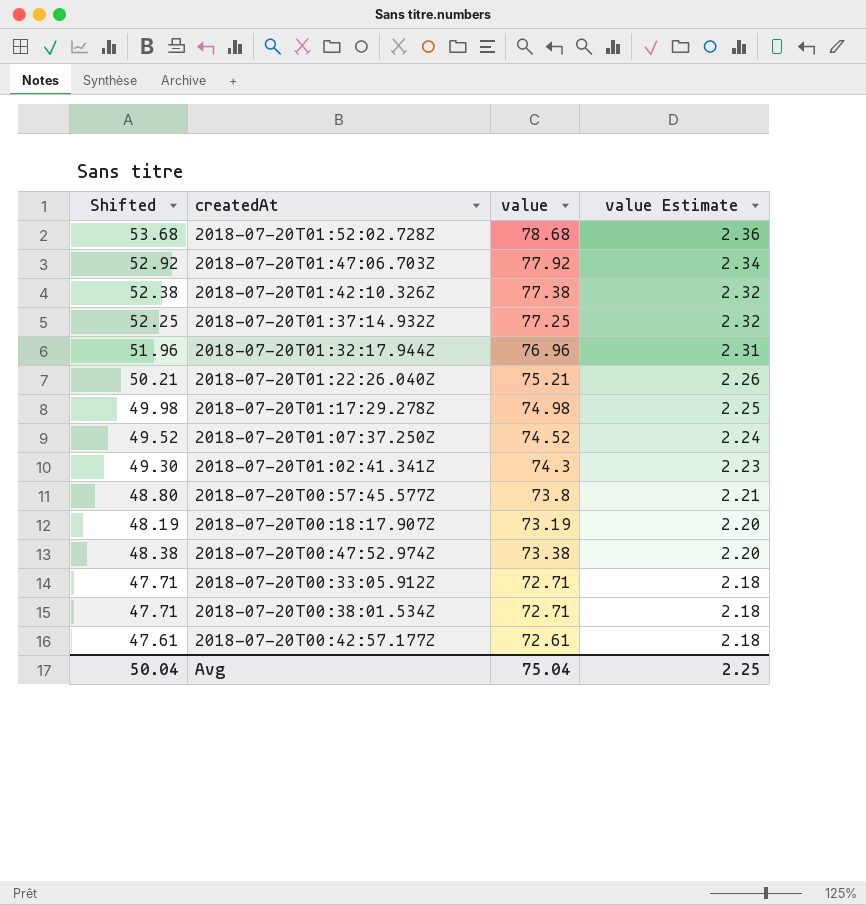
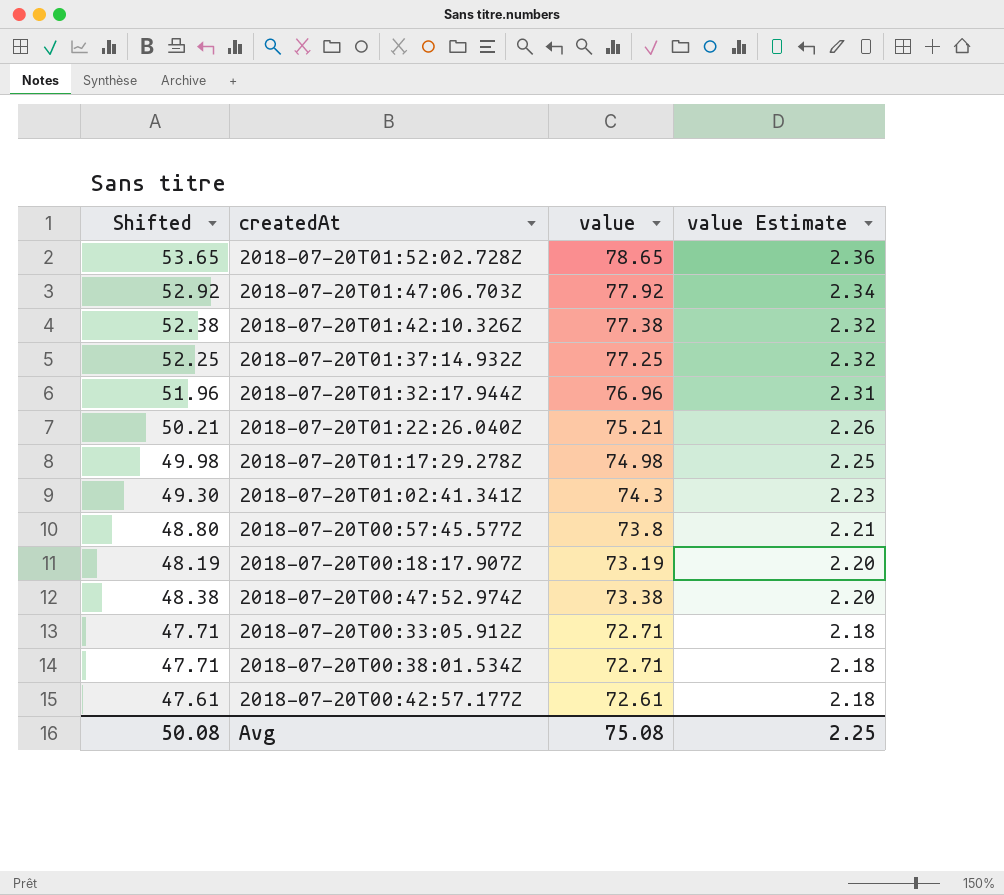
row 2018-07-20T01:07:37.250Z: 49.52 | 74.52 | 2.24 -> none
2018-07-20T01:52:02.728Z | Shifted: 53.68 -> 53.65
2018-07-20T01:52:02.728Z | value: 78.68 -> 78.65
Avg | Shifted: 50.04 -> 50.08
Avg | value: 75.04 -> 75.08

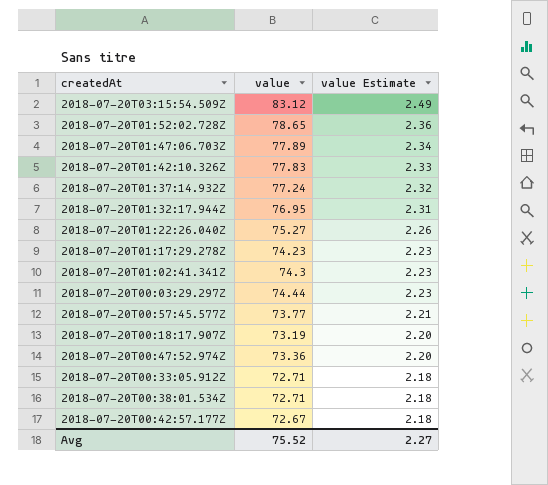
column Shifted | formula: [value] - 25 -> none
row 2018-07-20T03:15:54.509Z: none -> 83.12 | 2.49
2018-07-20T01:47:06.703Z | value: 77.92 -> 77.89
2018-07-20T01:42:10.326Z | value: 77.38 -> 77.83
2018-07-20T01:42:10.326Z | value Estimate: 2.32 -> 2.33
2018-07-20T01:37:14.932Z | value: 77.25 -> 77.24
2018-07-20T01:32:17.944Z | value: 76.96 -> 76.95
2018-07-20T01:22:26.040Z | value: 75.21 -> 75.27
2018-07-20T01:17:29.278Z | value: 74.98 -> 74.23
2018-07-20T01:17:29.278Z | value Estimate: 2.25 -> 2.23
row 2018-07-20T00:03:29.297Z: none -> 74.44 | 2.23
2018-07-20T00:57:45.577Z | value: 73.8 -> 73.77
2018-07-20T00:47:52.974Z | value: 73.38 -> 73.36
2018-07-20T00:42:57.177Z | value: 72.61 -> 72.67
Avg | value: 75.08 -> 75.52
Avg | value Estimate: 2.25 -> 2.27

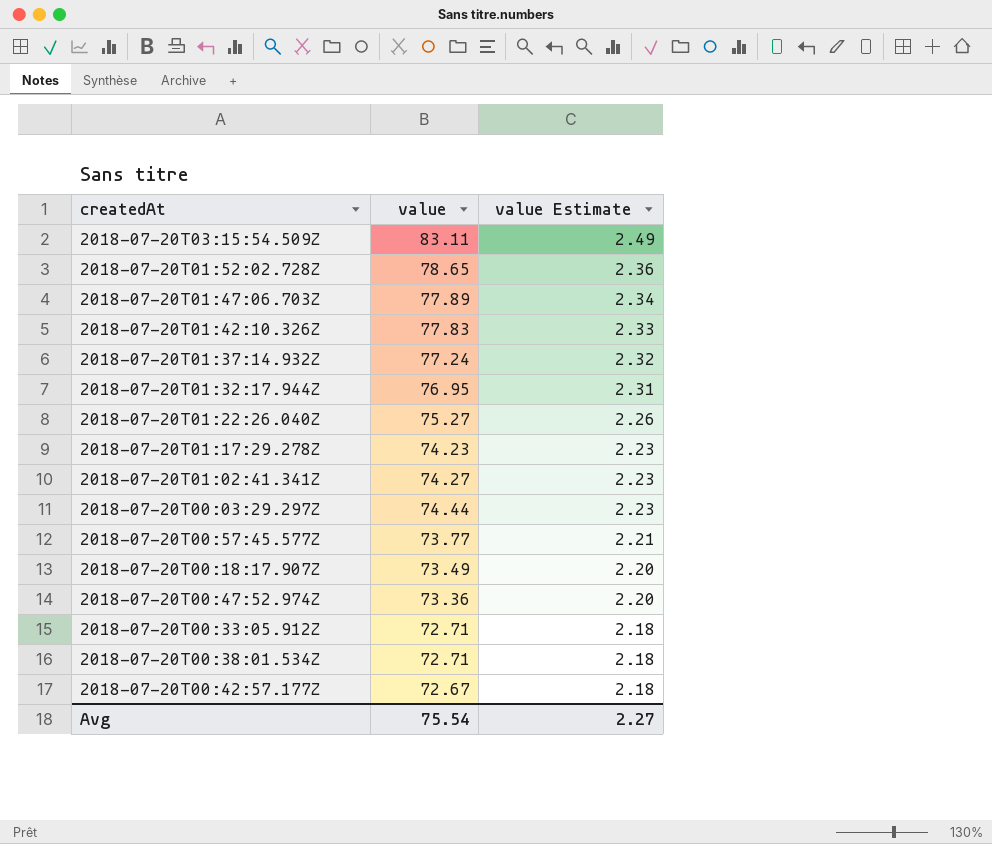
2018-07-20T03:15:54.509Z | value: 83.12 -> 83.11
2018-07-20T01:02:41.341Z | value: 74.3 -> 74.27
2018-07-20T00:18:17.907Z | value: 73.19 -> 73.49
Avg | value: 75.52 -> 75.54

